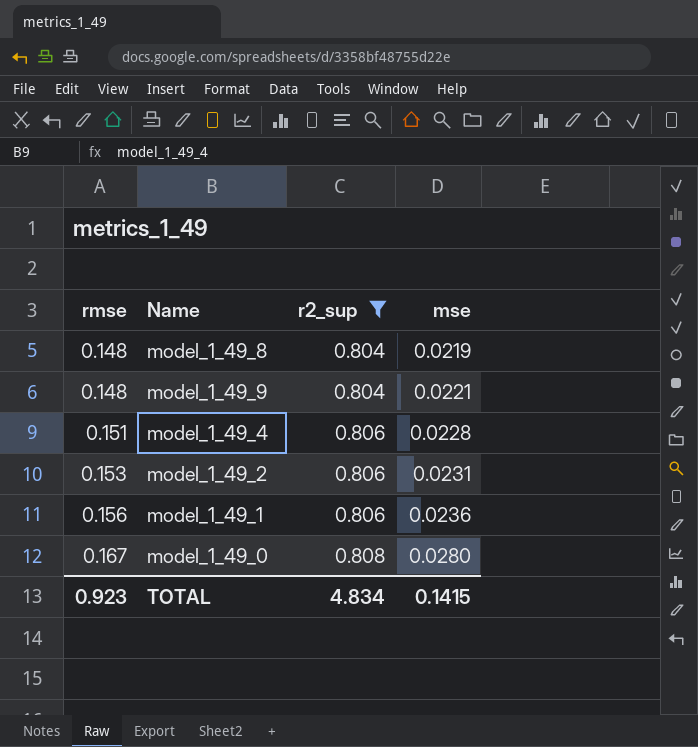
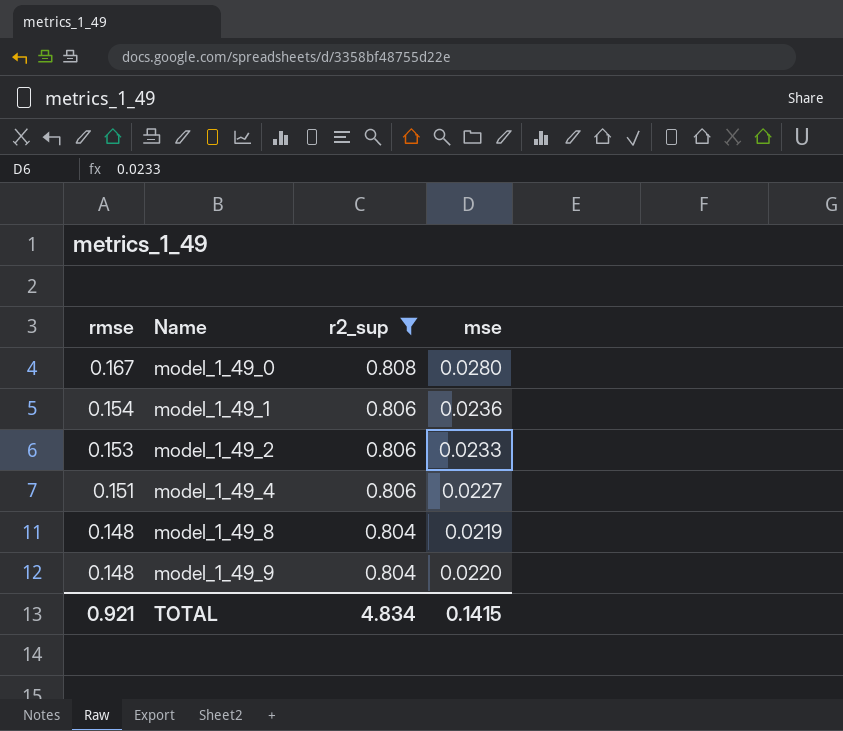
row order: rmse ascending -> rmse descending
model_1_49_1 | rmse: 0.156 -> 0.154
model_1_49_2 | mse: 0.0231 -> 0.0233
model_1_49_4 | mse: 0.0228 -> 0.0227
model_1_49_9 | mse: 0.0221 -> 0.0220
TOTAL | rmse: 0.923 -> 0.921

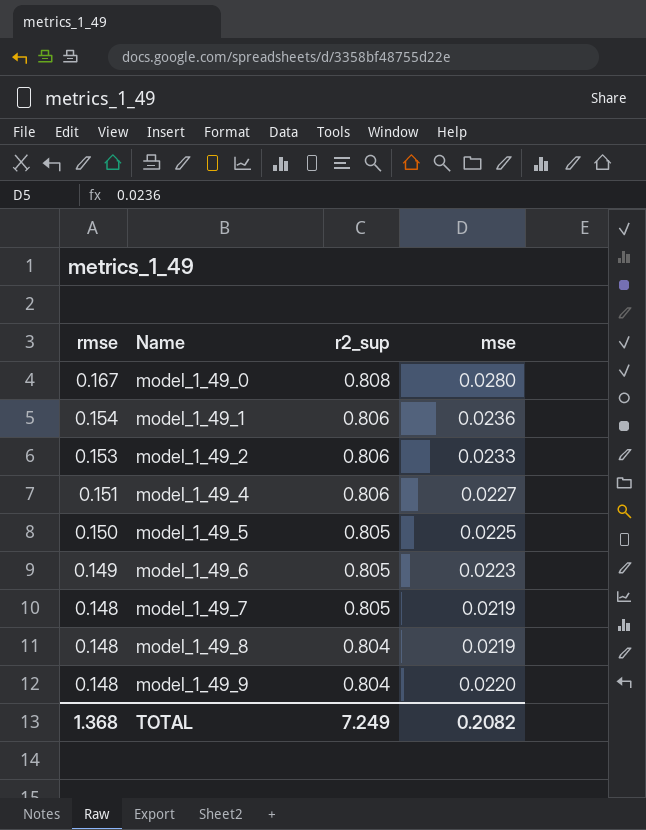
filter: r2_sup != 0.805 -> none
TOTAL | rmse: 0.921 -> 1.368
TOTAL | r2_sup: 4.834 -> 7.249
TOTAL | mse: 0.1415 -> 0.2082

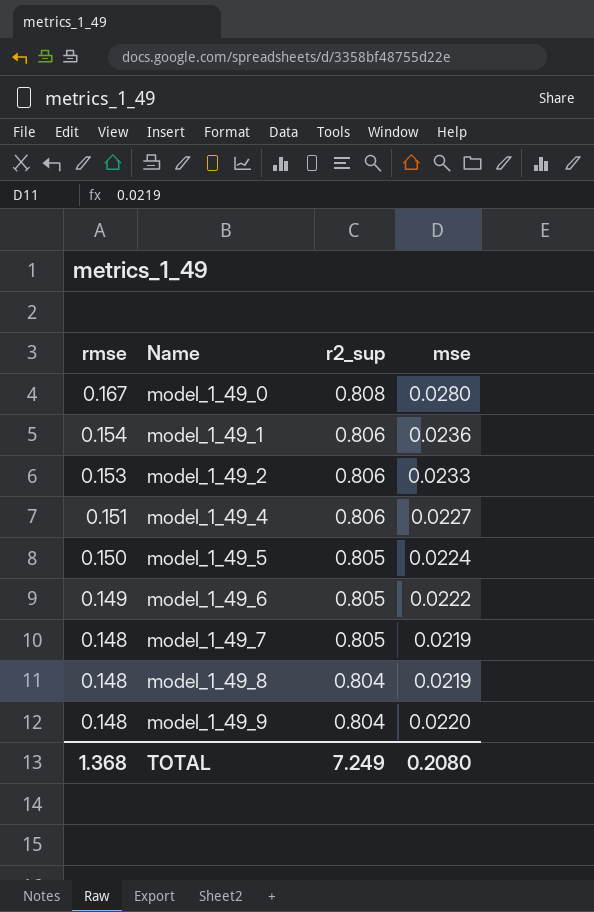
model_1_49_5 | mse: 0.0225 -> 0.0224
model_1_49_6 | mse: 0.0223 -> 0.0222
TOTAL | mse: 0.2082 -> 0.2080

